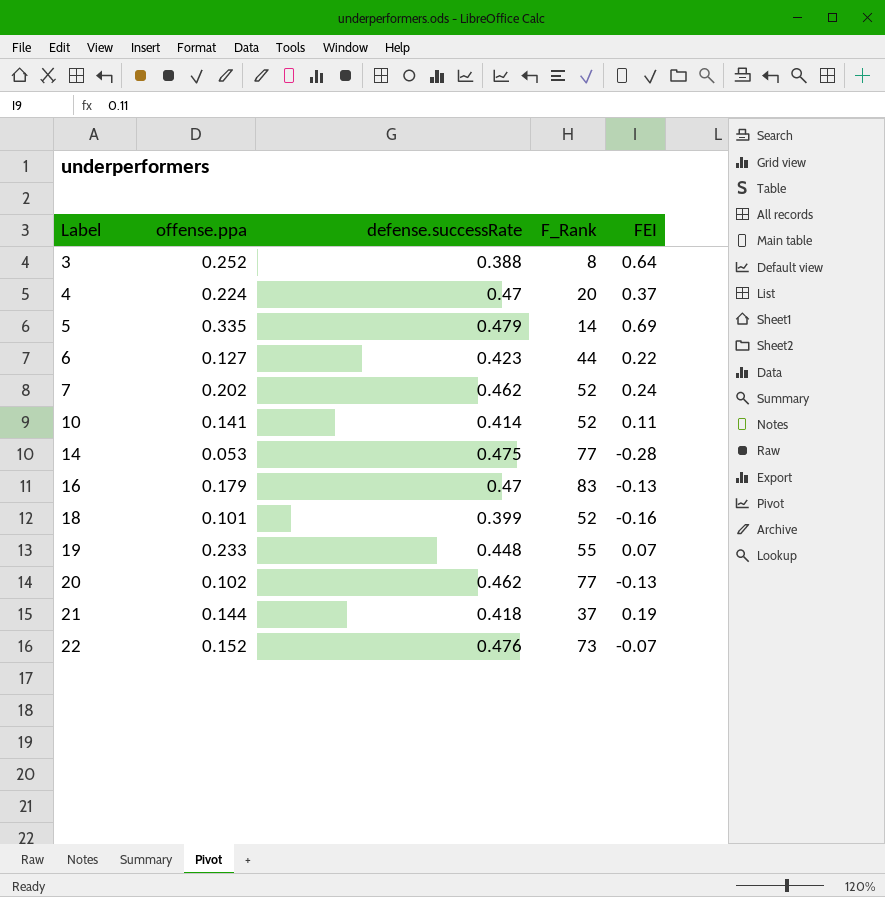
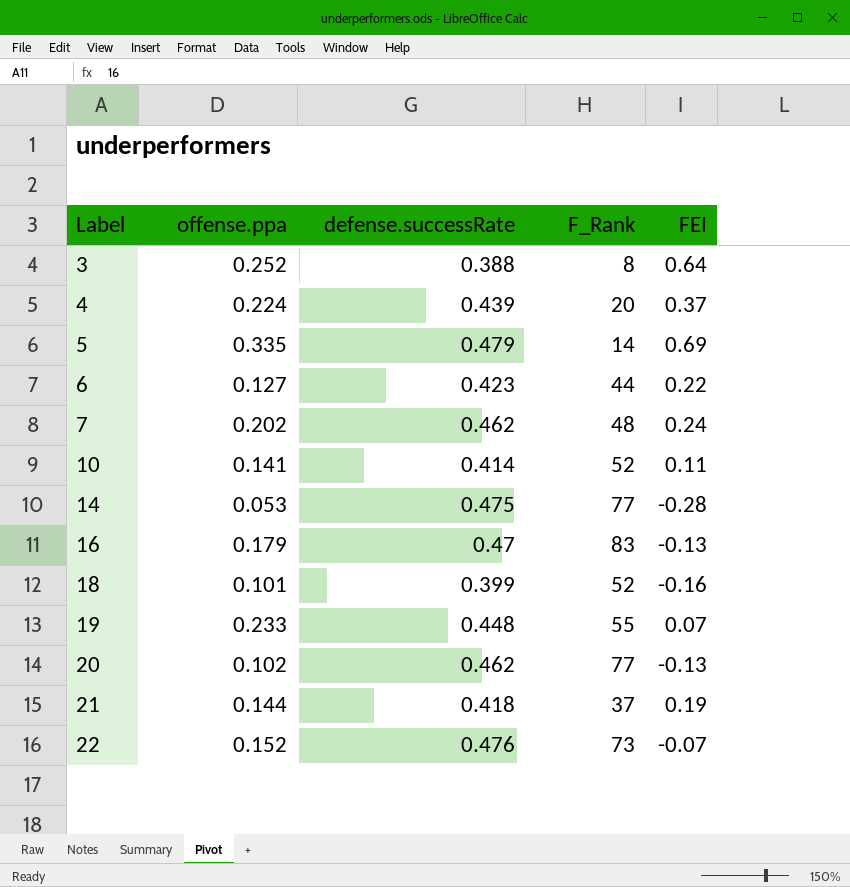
4 | defense.successRate: 0.47 -> 0.439
7 | F_Rank: 52 -> 48

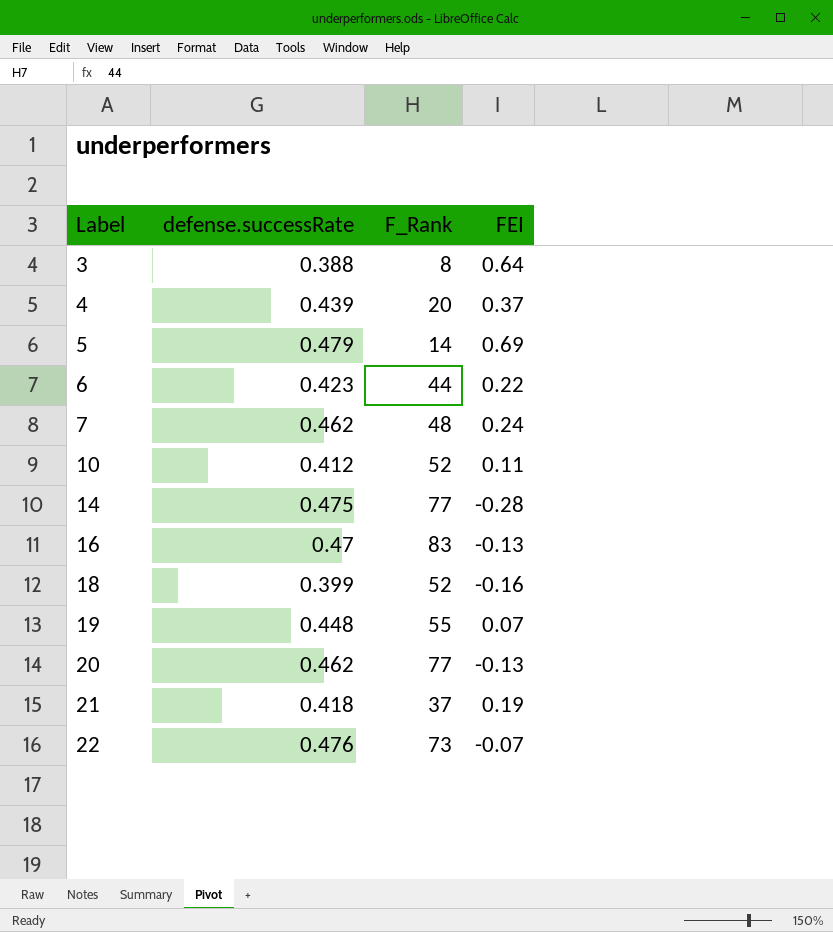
column offense.ppa | position: 2 -> none
10 | defense.successRate: 0.414 -> 0.412

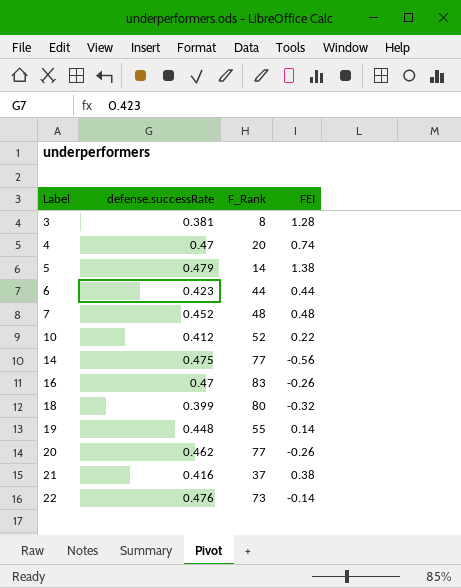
3 | defense.successRate: 0.388 -> 0.381
3 | FEI: 0.64 -> 1.28
4 | defense.successRate: 0.439 -> 0.47
4 | FEI: 0.37 -> 0.74
5 | FEI: 0.69 -> 1.38
6 | FEI: 0.22 -> 0.44
7 | defense.successRate: 0.462 -> 0.452
7 | FEI: 0.24 -> 0.48
10 | FEI: 0.11 -> 0.22
14 | FEI: -0.28 -> -0.56
16 | FEI: -0.13 -> -0.26
18 | F_Rank: 52 -> 80
18 | FEI: -0.16 -> -0.32
19 | FEI: 0.07 -> 0.14
20 | FEI: -0.13 -> -0.26
21 | defense.successRate: 0.418 -> 0.416
21 | FEI: 0.19 -> 0.38
22 | FEI: -0.07 -> -0.14

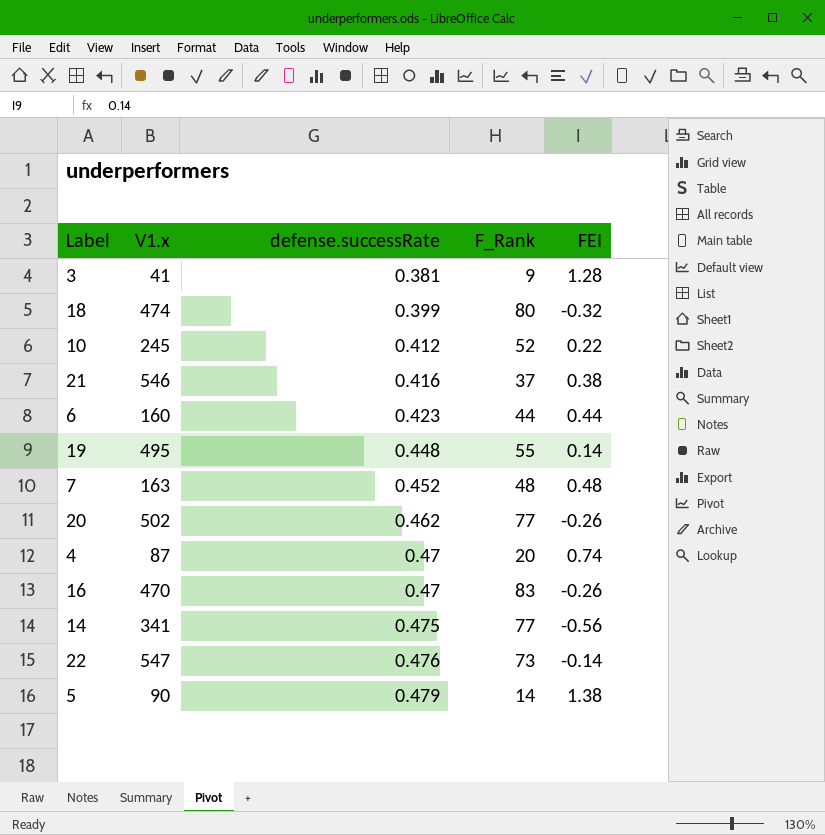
row order: Label ascending -> defense.successRate ascending
column V1.x | position: none -> 2
3 | F_Rank: 8 -> 9

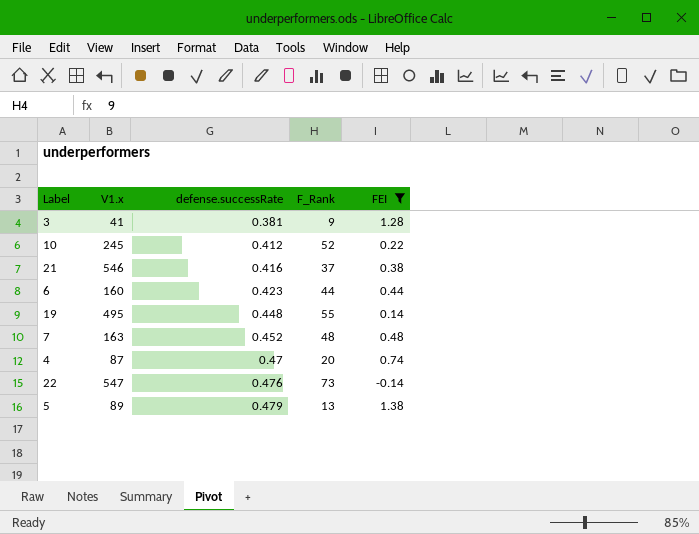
filter: none -> FEI >= -0.14
5 | V1.x: 90 -> 89
5 | F_Rank: 14 -> 13

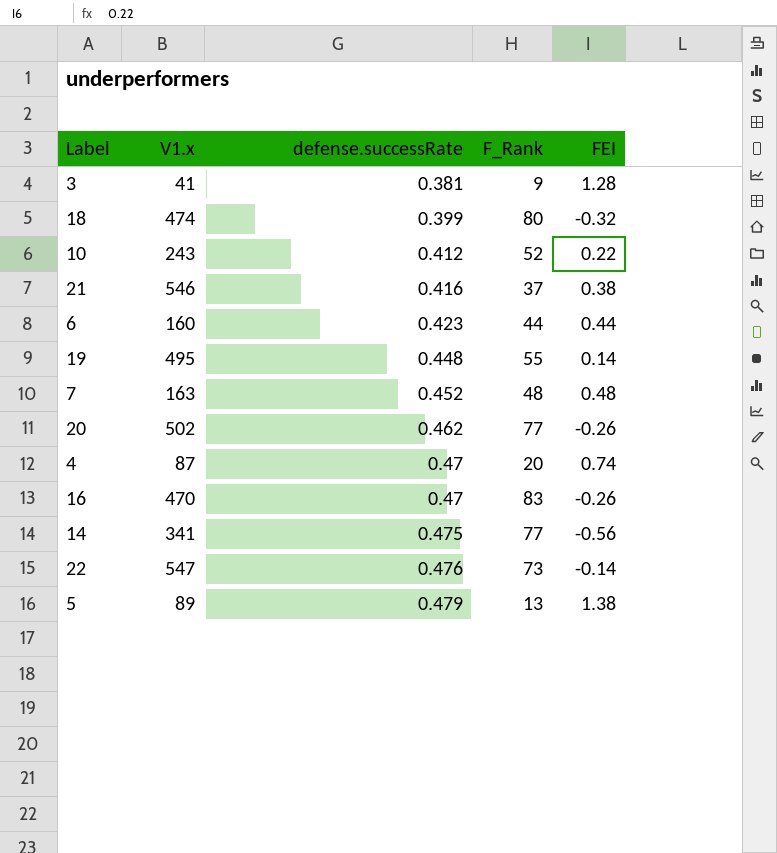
filter: FEI >= -0.14 -> none
10 | V1.x: 245 -> 243

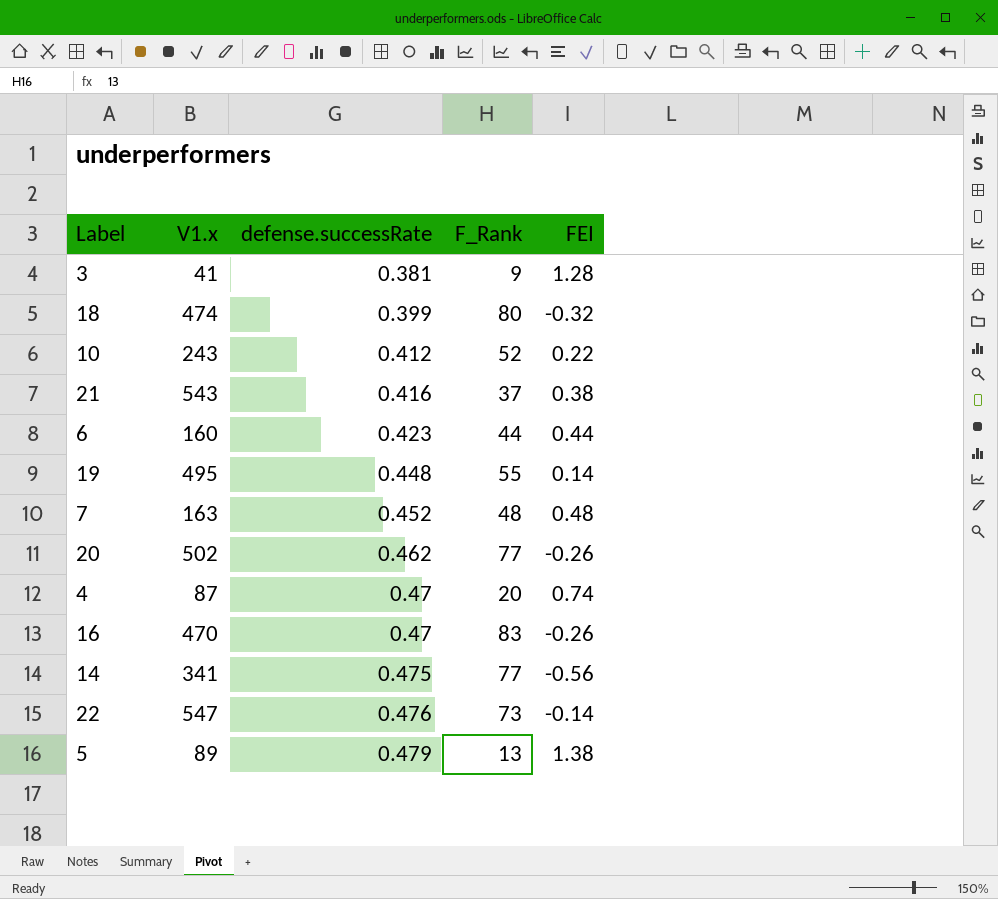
21 | V1.x: 546 -> 543

